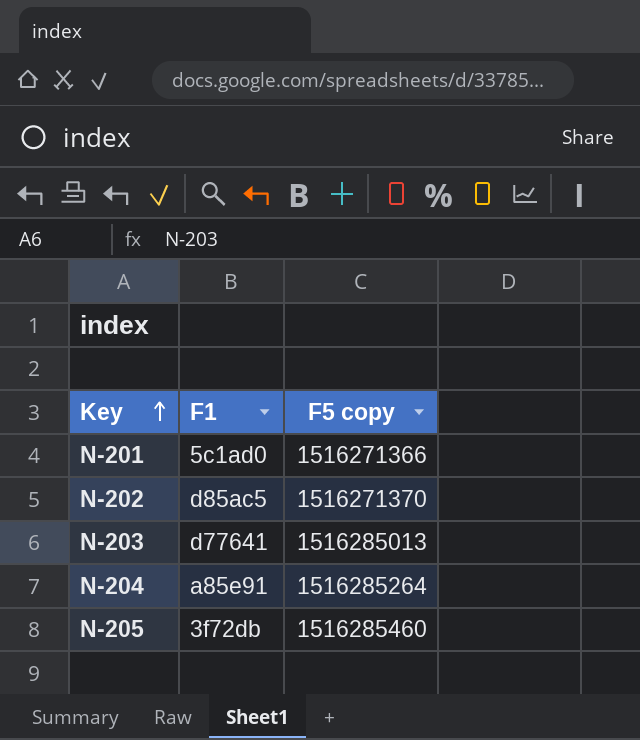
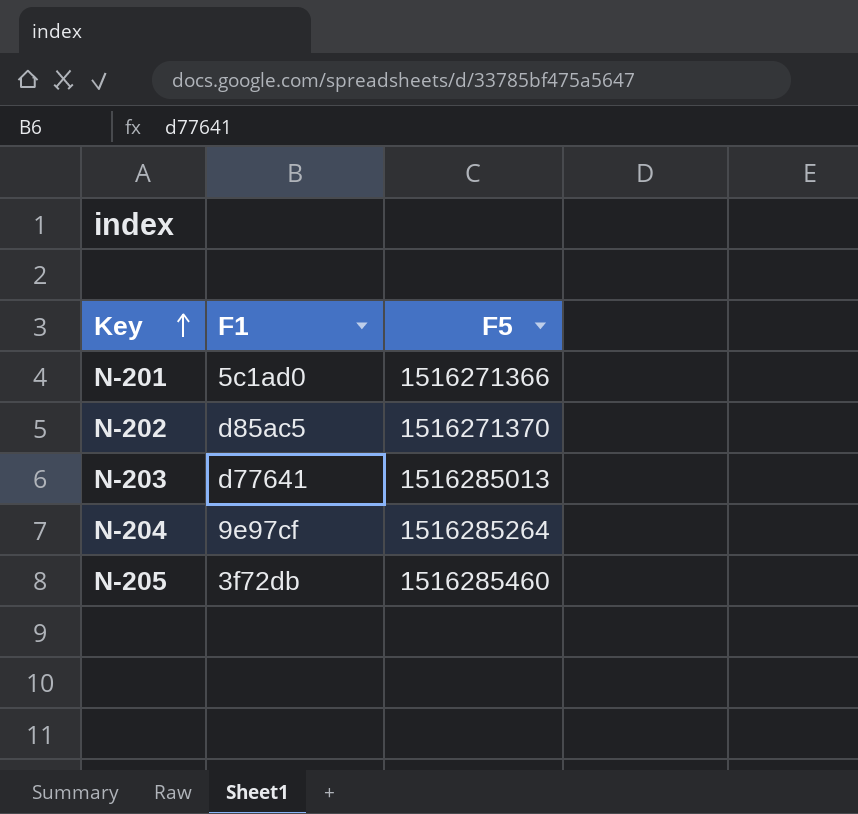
column name: F5 copy -> F5
N-204 | F1: a85e91 -> 9e97cf

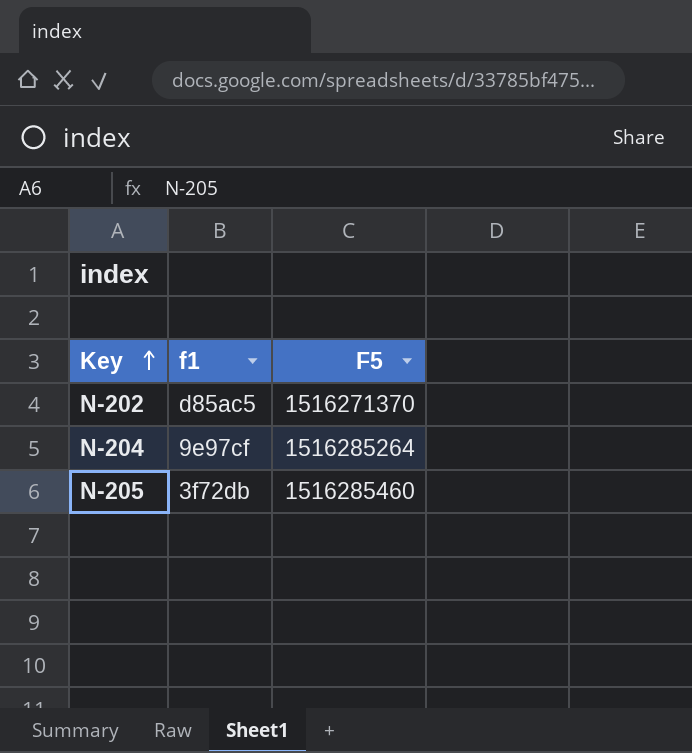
column name: F1 -> f1
row N-201: 5c1ad0 | 1516271366 -> none
row N-203: d77641 | 1516285013 -> none

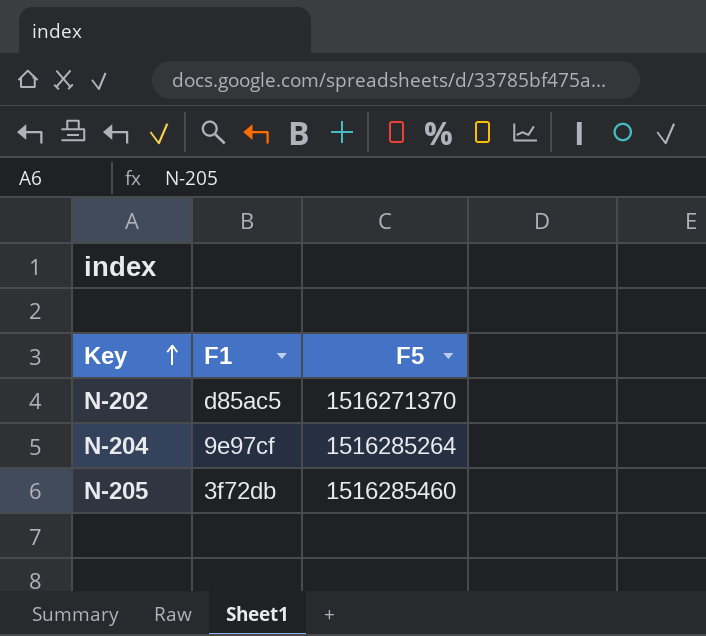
column name: f1 -> F1

